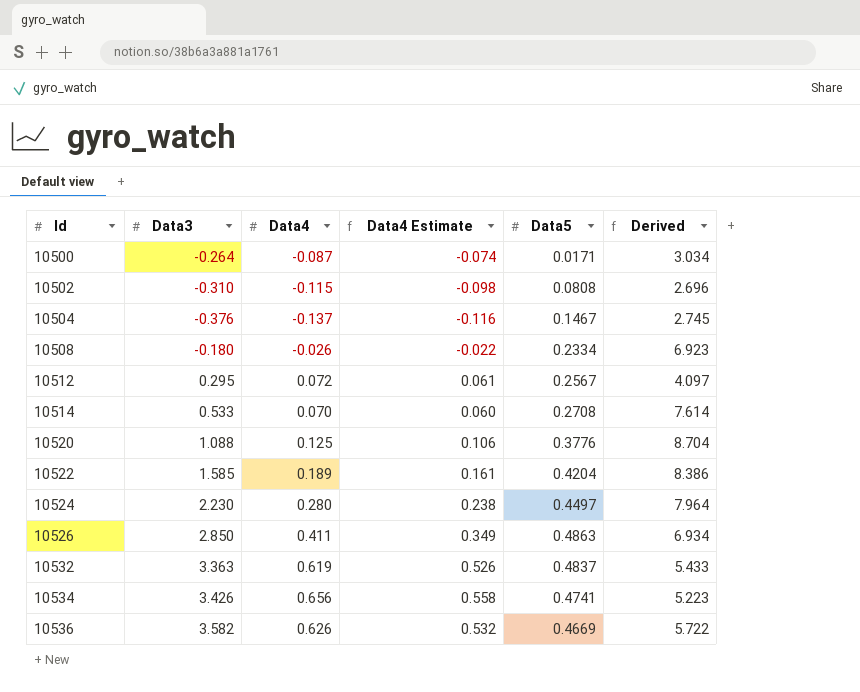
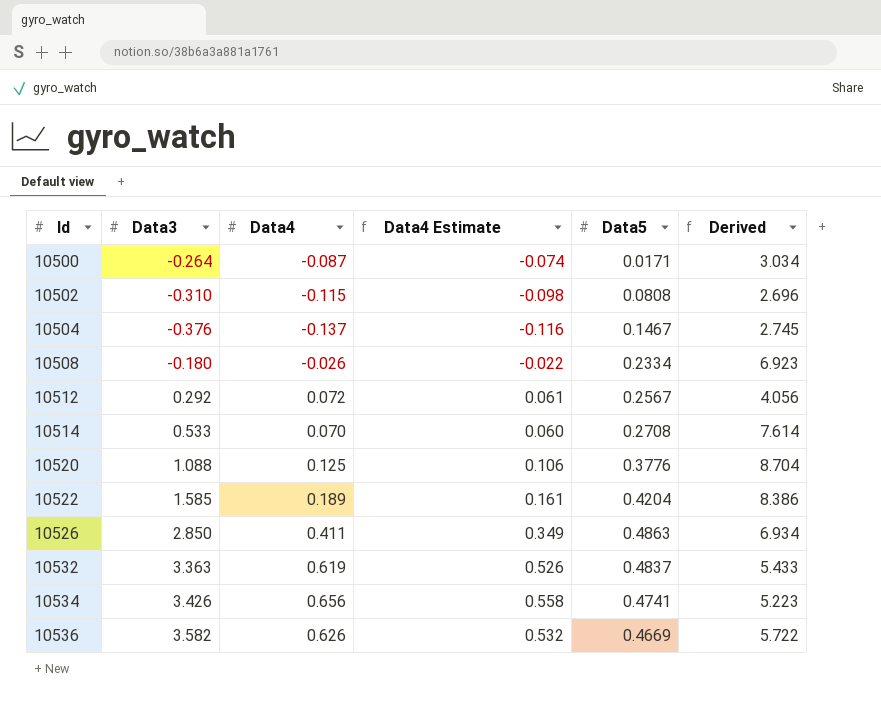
row 10524: 2.230 | 0.280 | 0.238 | 0.4497 | 7.964 -> none
10512 | Data3: 0.295 -> 0.292
10512 | Derived: 4.097 -> 4.056

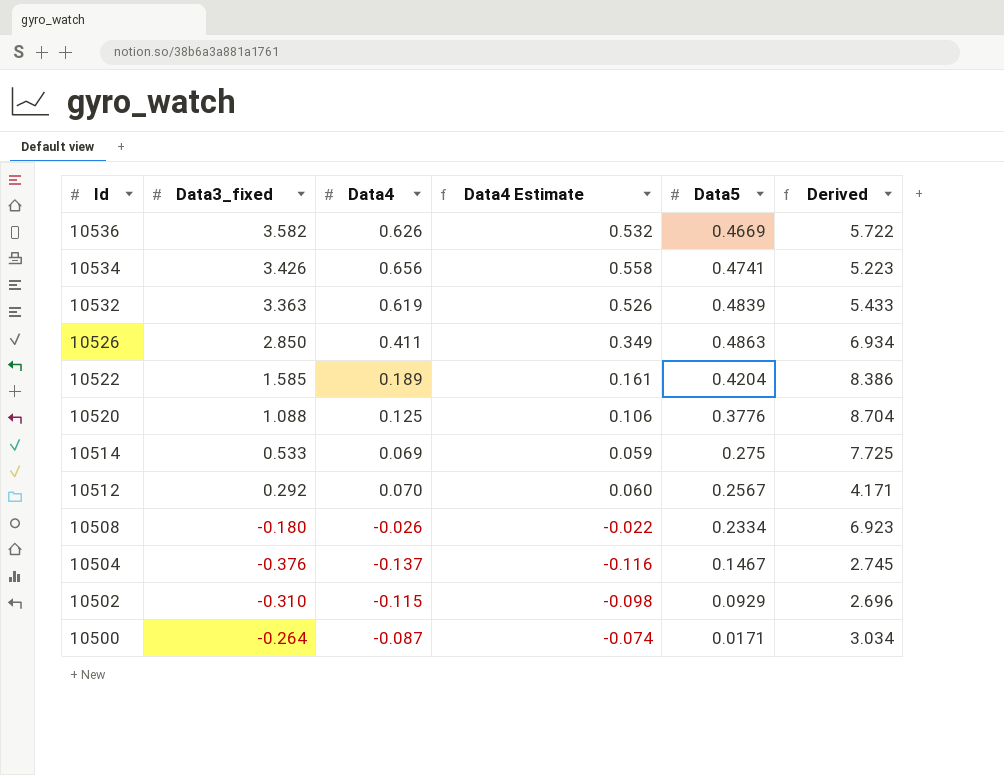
row order: Id ascending -> Id descending
column name: Data3 -> Data3_fixed
10532 | Data5: 0.4837 -> 0.4839
10514 | Data4: 0.070 -> 0.069
10514 | Data4 Estimate: 0.060 -> 0.059
10514 | Data5: 0.2708 -> 0.275
10514 | Derived: 7.614 -> 7.725
10512 | Data4: 0.072 -> 0.070
10512 | Data4 Estimate: 0.061 -> 0.060
10512 | Derived: 4.056 -> 4.171
10502 | Data5: 0.0808 -> 0.0929

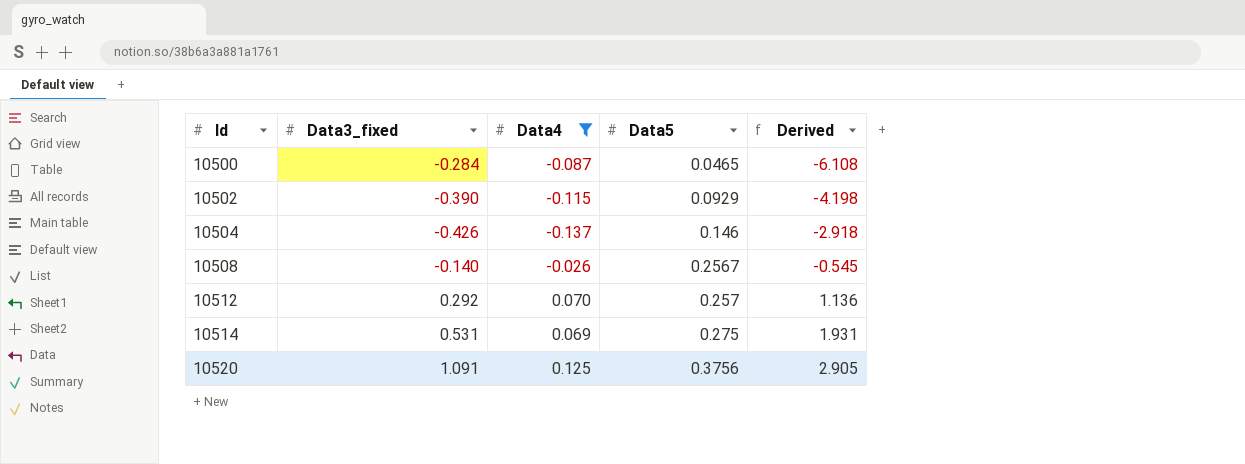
filter: none -> Data4 <= 0.125
row order: Id descending -> Id ascending
column Data4 Estimate | formula: [Data4] * 0.85 -> none
column Derived | formula: [Data3_fixed] / [Data4] -> [Data3_fixed] / [Data5]
10500 | Data3_fixed: -0.264 -> -0.284
10500 | Data5: 0.0171 -> 0.0465
10502 | Data3_fixed: -0.310 -> -0.390
10504 | Data3_fixed: -0.376 -> -0.426
10504 | Data5: 0.1467 -> 0.146
10508 | Data3_fixed: -0.180 -> -0.140
10508 | Data5: 0.2334 -> 0.2567
10512 | Data5: 0.2567 -> 0.257
10514 | Data3_fixed: 0.533 -> 0.531
10520 | Data3_fixed: 1.088 -> 1.091
10520 | Data5: 0.3776 -> 0.3756

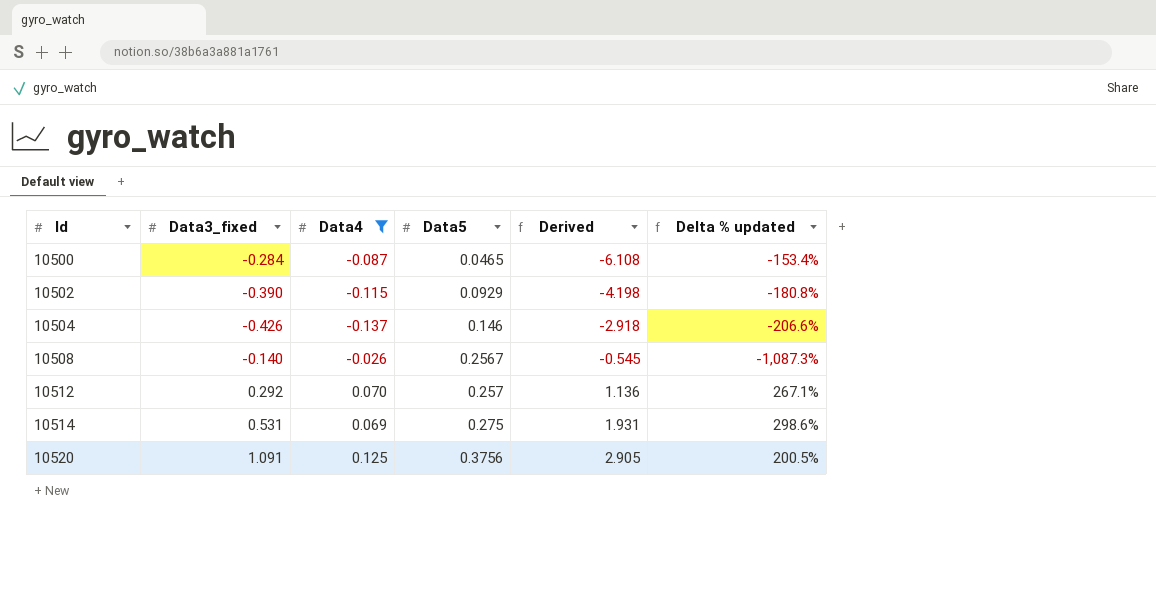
column Delta % updated | formula: none -> ([Data5] - [Data4]) / [Data4]

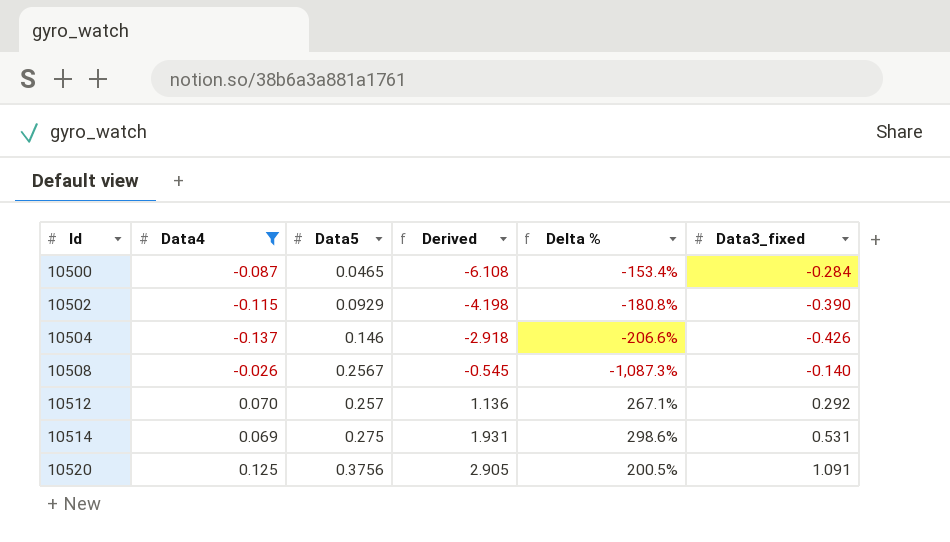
column name: Delta % updated -> Delta %
column Data3_fixed | position: 2 -> 6

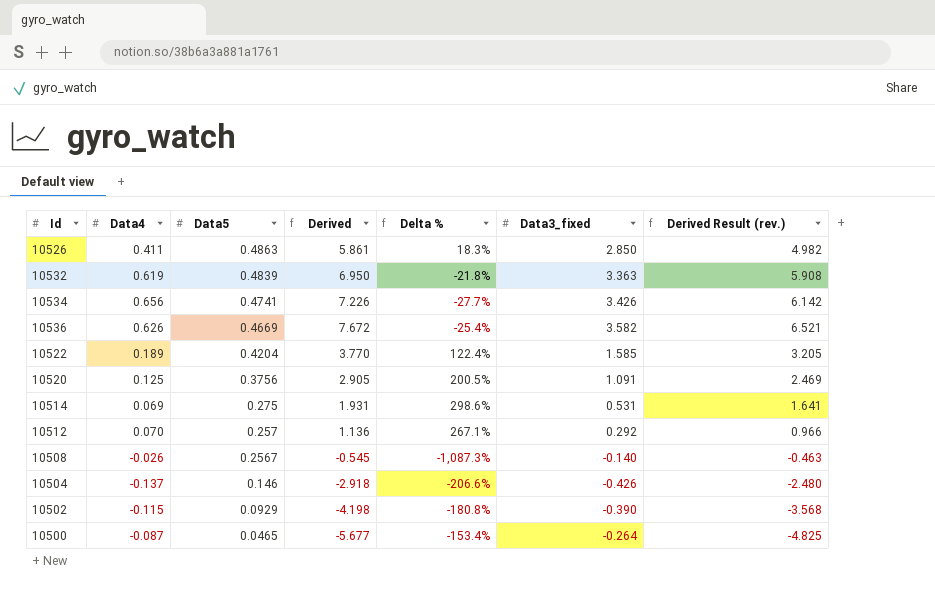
filter: Data4 <= 0.125 -> none
row order: Id ascending -> Data5 descending
column Derived Result (rev.) | formula: none -> [Derived] * 0.85
10500 | Derived: -6.108 -> -5.677
10500 | Data3_fixed: -0.284 -> -0.264

